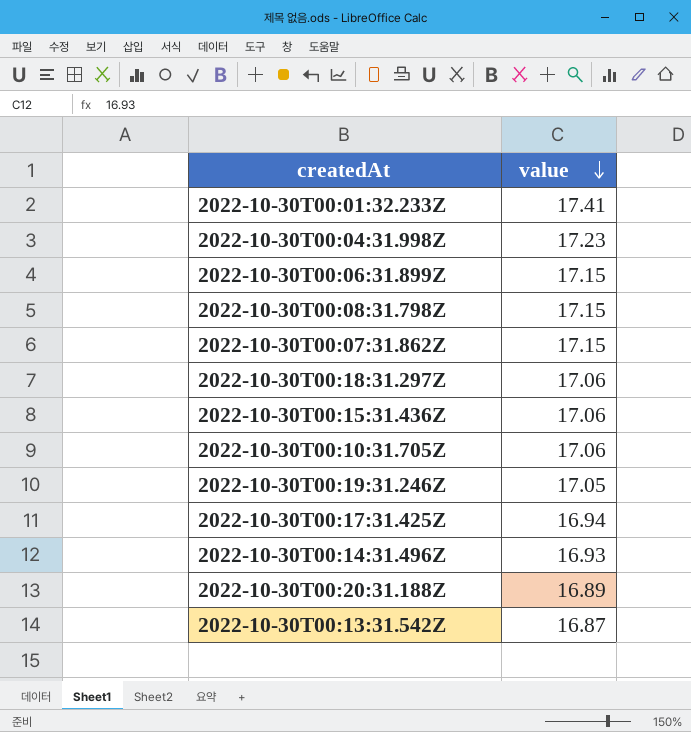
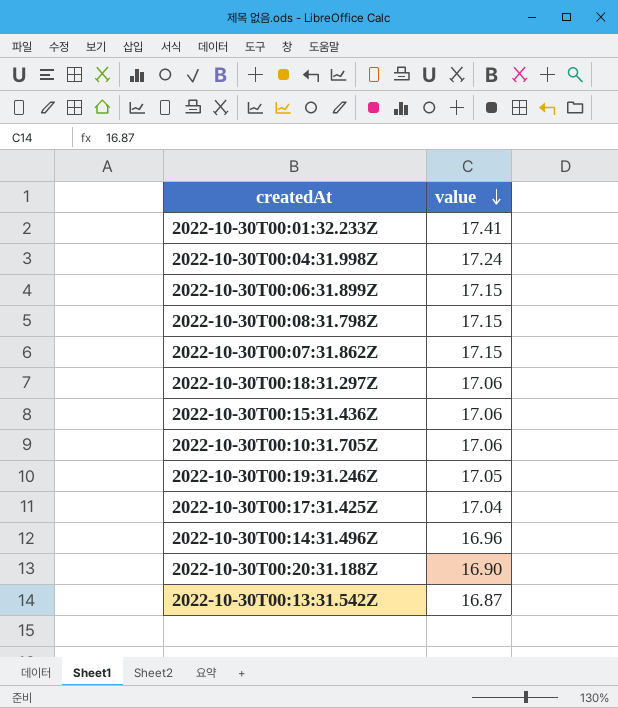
2022-10-30T00:04:31.998Z | value: 17.23 -> 17.24
2022-10-30T00:17:31.425Z | value: 16.94 -> 17.04
2022-10-30T00:14:31.496Z | value: 16.93 -> 16.96
2022-10-30T00:20:31.188Z | value: 16.89 -> 16.90

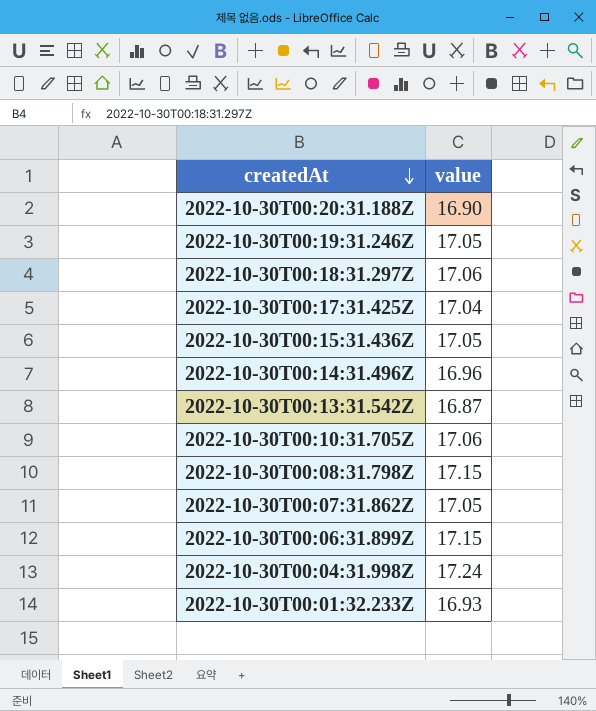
row order: value descending -> createdAt descending
2022-10-30T00:15:31.436Z | value: 17.06 -> 17.05
2022-10-30T00:07:31.862Z | value: 17.15 -> 17.05
2022-10-30T00:01:32.233Z | value: 17.41 -> 16.93

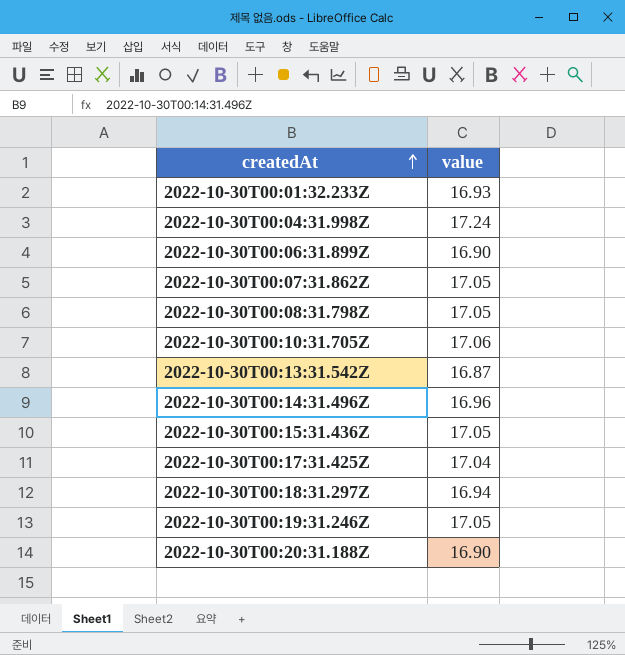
row order: createdAt descending -> createdAt ascending
2022-10-30T00:06:31.899Z | value: 17.15 -> 16.90
2022-10-30T00:08:31.798Z | value: 17.15 -> 17.05
2022-10-30T00:18:31.297Z | value: 17.06 -> 16.94

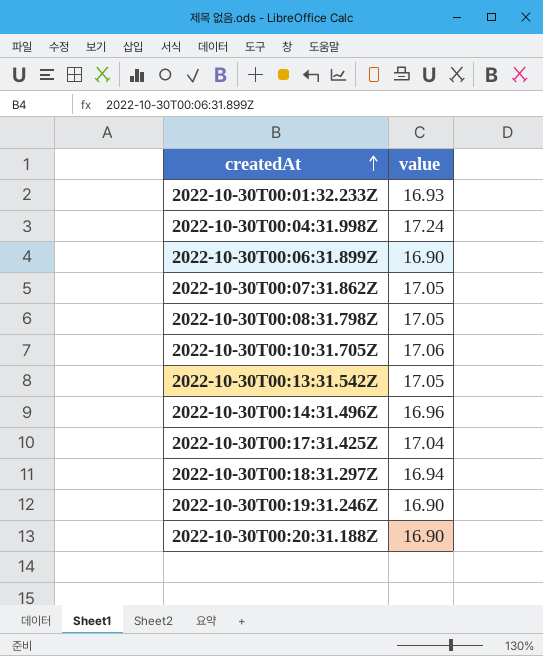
row 2022-10-30T00:15:31.436Z: 17.05 -> none
2022-10-30T00:13:31.542Z | value: 16.87 -> 17.05
2022-10-30T00:19:31.246Z | value: 17.05 -> 16.90

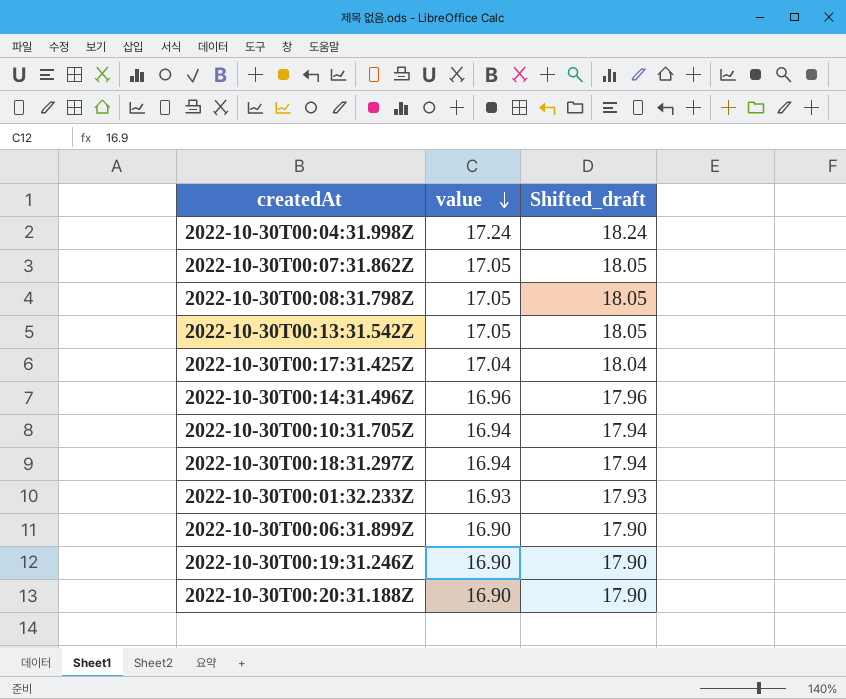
row order: createdAt ascending -> value descending
column Shifted_draft | formula: none -> [value] + 1
2022-10-30T00:10:31.705Z | value: 17.06 -> 16.94

